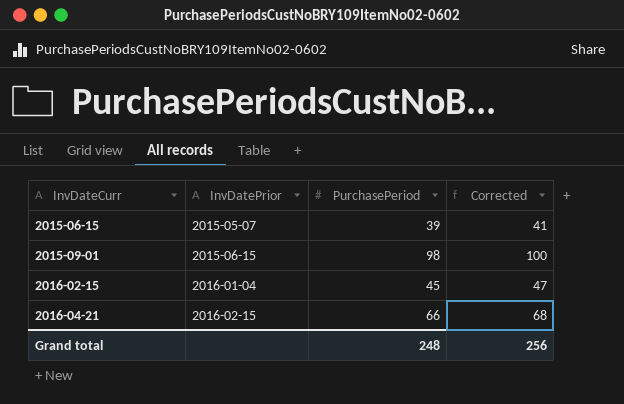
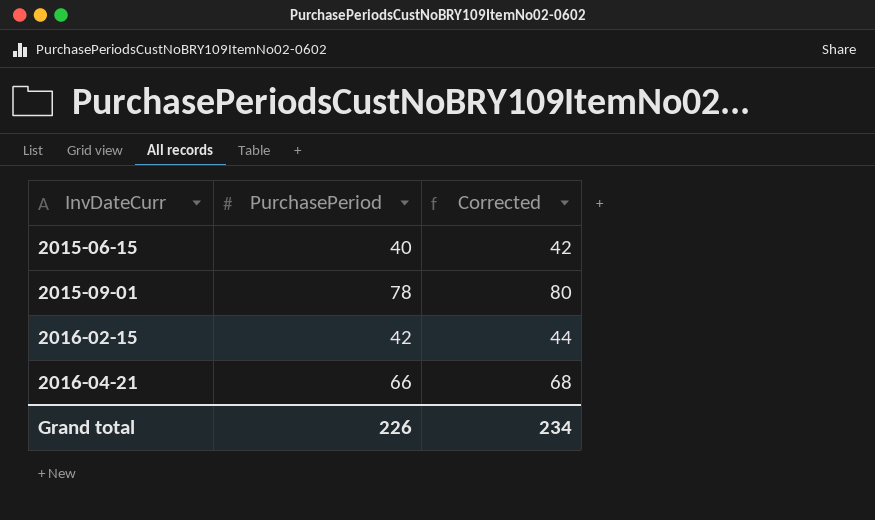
column InvDatePrior | position: 2 -> none
2015-06-15 | PurchasePeriod: 39 -> 40
2015-06-15 | Corrected: 41 -> 42
2015-09-01 | PurchasePeriod: 98 -> 78
2015-09-01 | Corrected: 100 -> 80
2016-02-15 | PurchasePeriod: 45 -> 42
2016-02-15 | Corrected: 47 -> 44
Grand total | PurchasePeriod: 248 -> 226
Grand total | Corrected: 256 -> 234

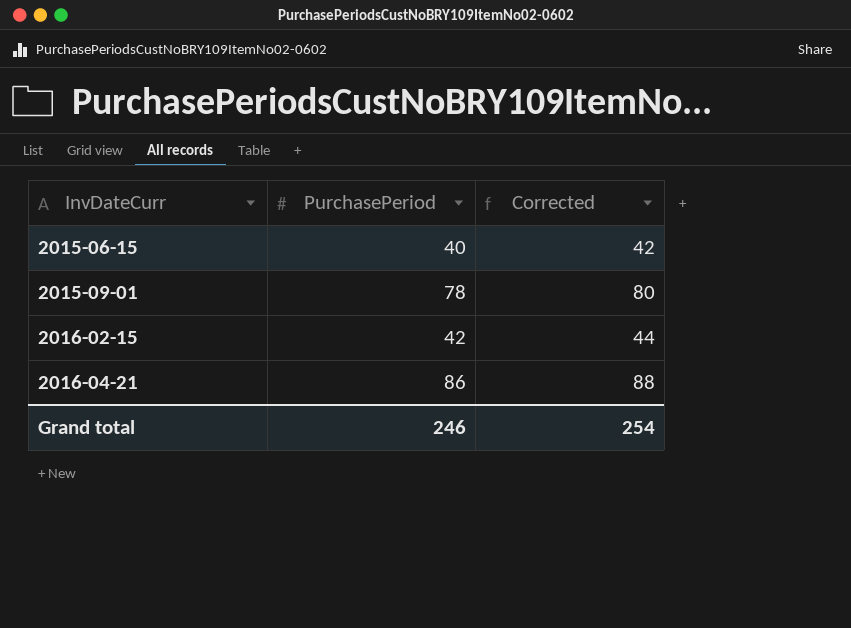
2016-04-21 | PurchasePeriod: 66 -> 86
2016-04-21 | Corrected: 68 -> 88
Grand total | PurchasePeriod: 226 -> 246
Grand total | Corrected: 234 -> 254

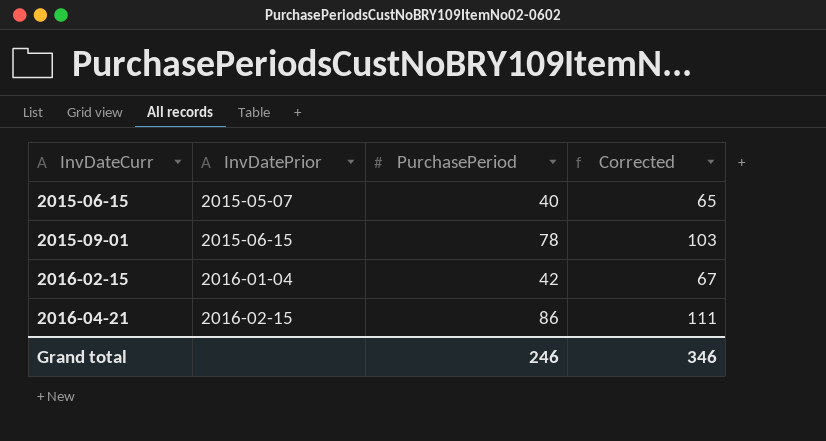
column InvDatePrior | position: none -> 2
column Corrected | formula: [PurchasePeriod] + 2 -> [PurchasePeriod] + 25
Grand total | Corrected: 254 -> 346

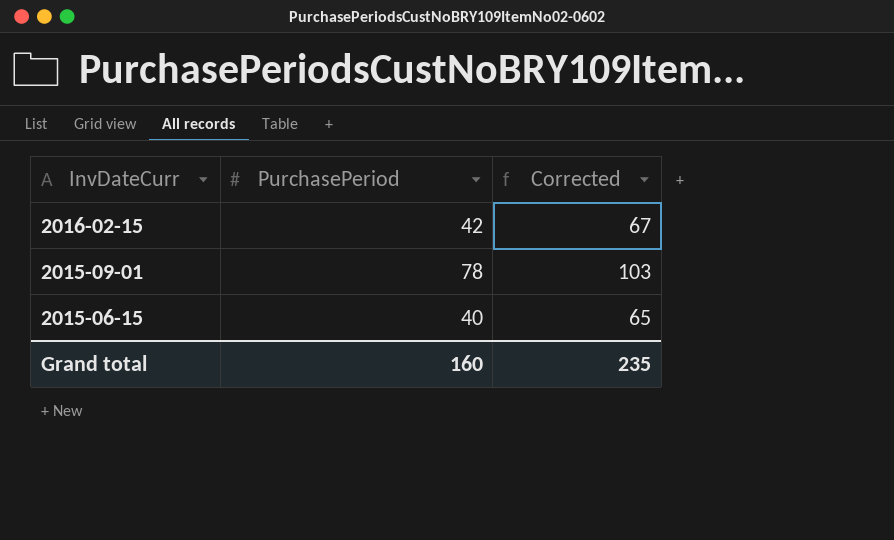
row order: InvDateCurr ascending -> InvDateCurr descending
column InvDatePrior | position: 2 -> none
row 2016-04-21: 2016-02-15 | 86 | 111 -> none
Grand total | PurchasePeriod: 246 -> 160
Grand total | Corrected: 346 -> 235

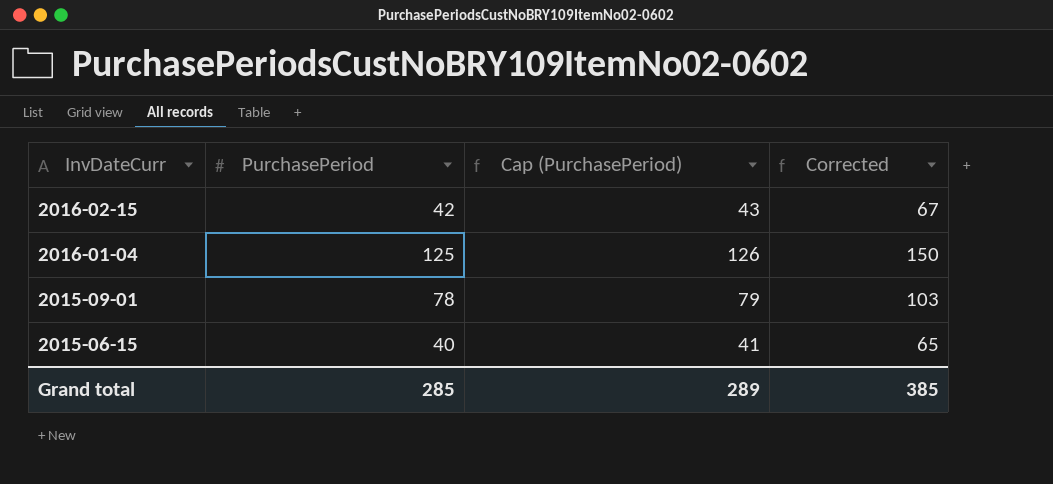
column Cap (PurchasePeriod) | formula: none -> [PurchasePeriod] + 1
row 2016-01-04: none -> 125 | 126 | 150
Grand total | PurchasePeriod: 160 -> 285
Grand total | Corrected: 235 -> 385

